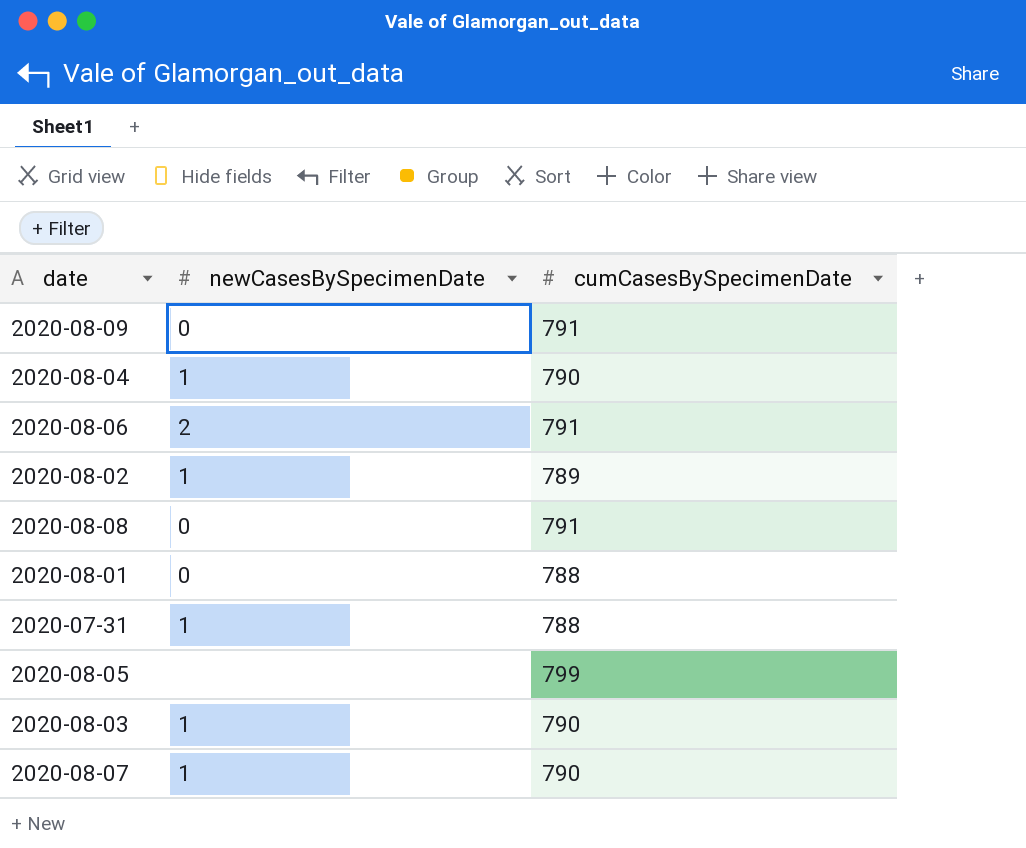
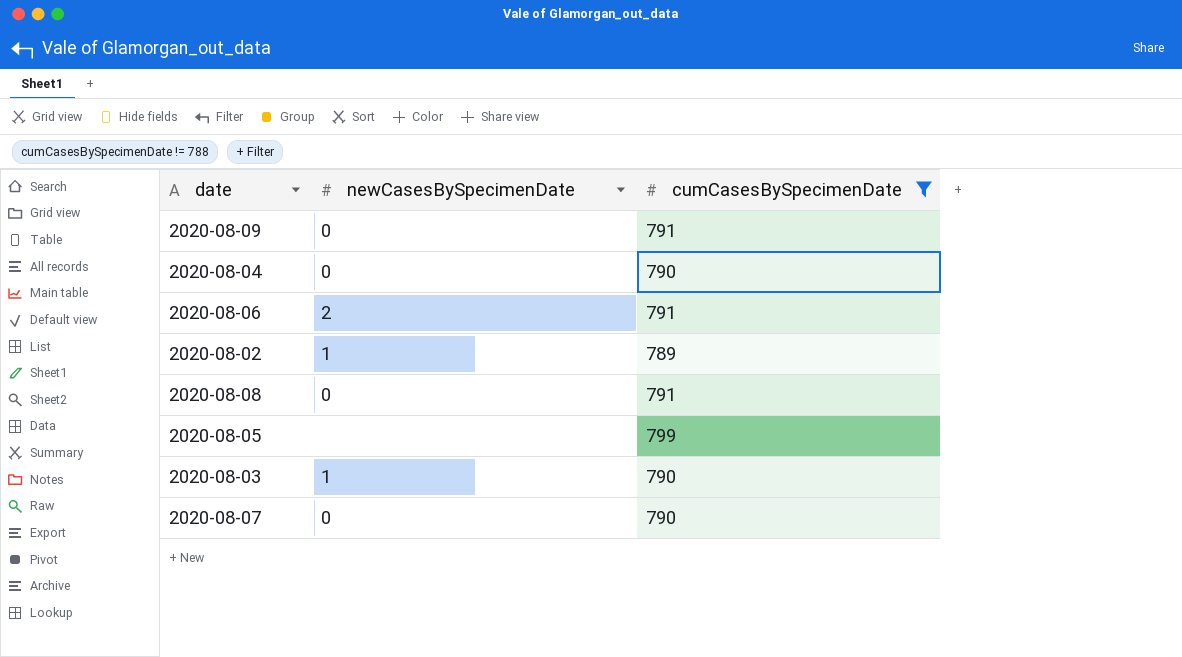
filter: none -> cumCasesBySpecimenDate != 788
2020-08-04 | newCasesBySpecimenDate: 1 -> 0
2020-08-07 | newCasesBySpecimenDate: 1 -> 0

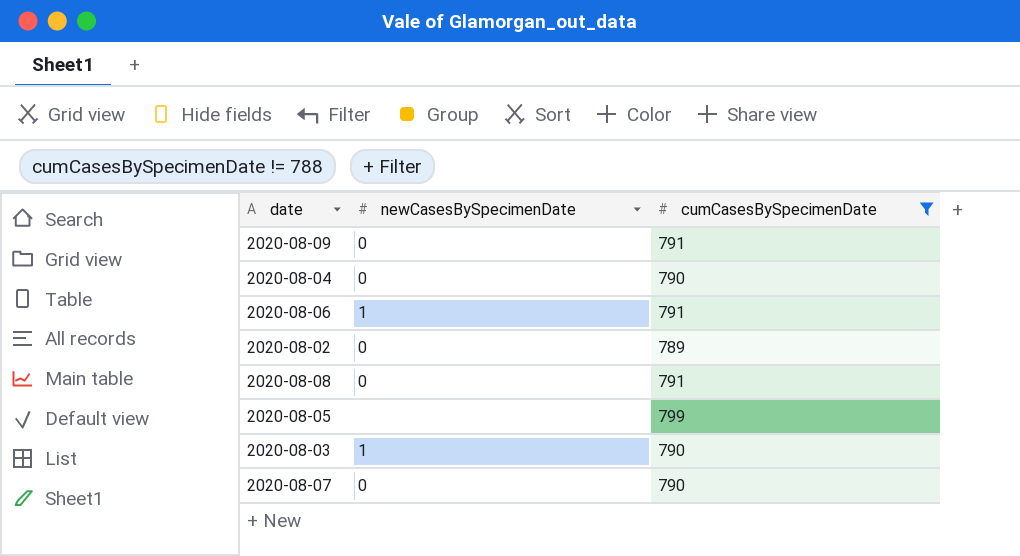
2020-08-06 | newCasesBySpecimenDate: 2 -> 1
2020-08-02 | newCasesBySpecimenDate: 1 -> 0

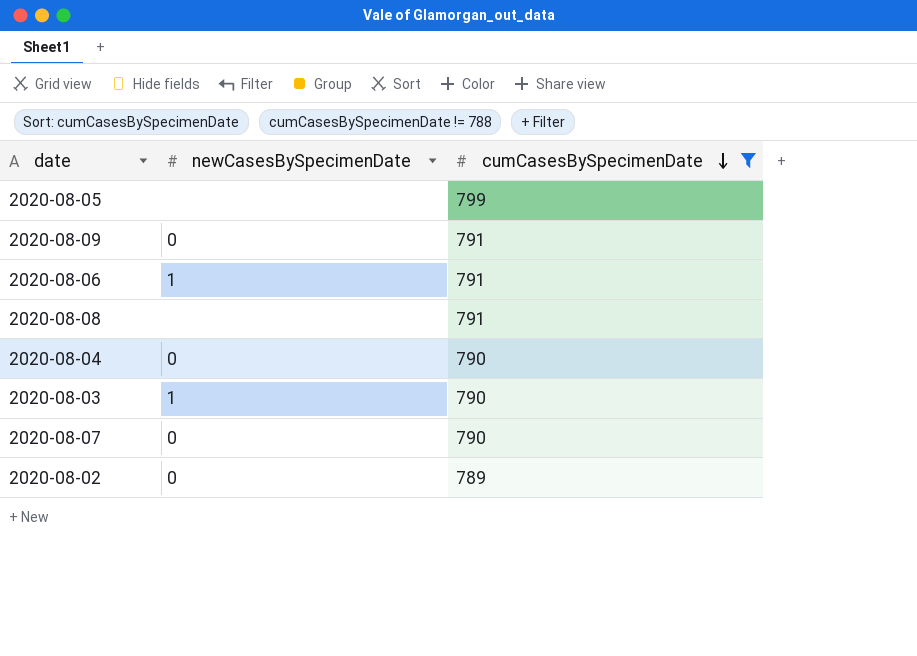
row order: none -> cumCasesBySpecimenDate descending
2020-08-08 | newCasesBySpecimenDate: 0 -> none

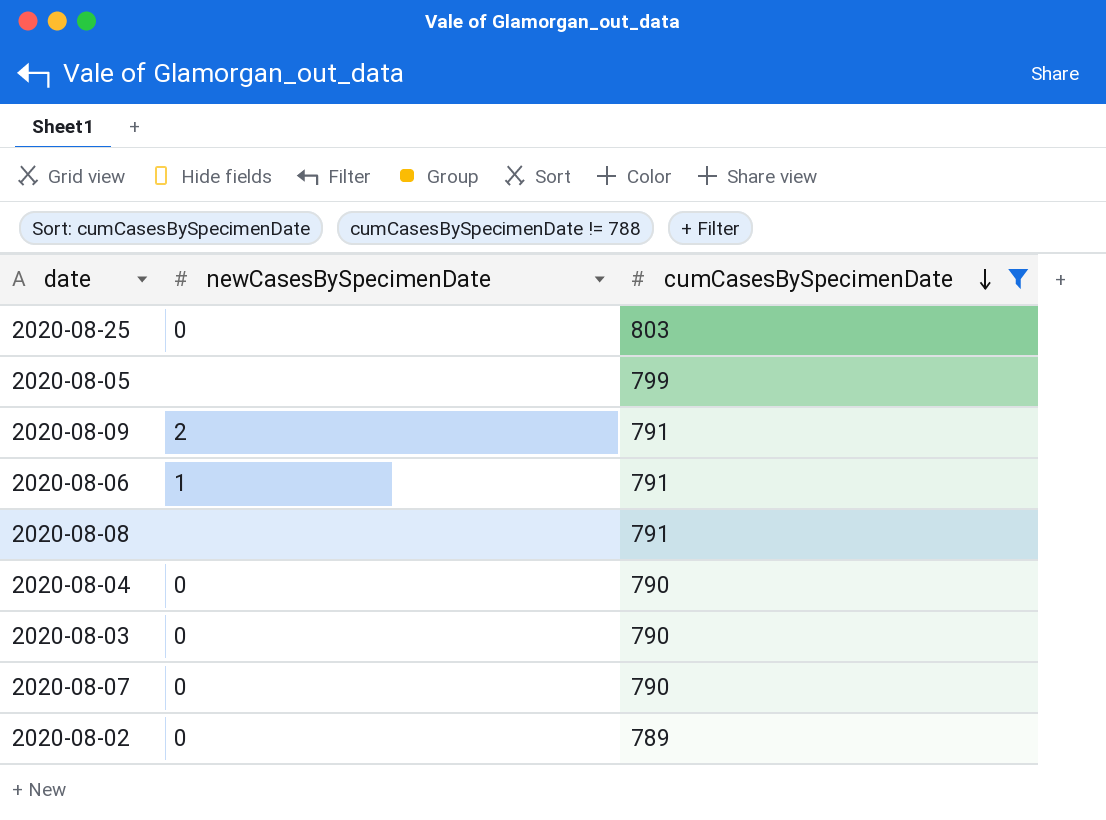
row 2020-08-25: none -> 0 | 803
2020-08-09 | newCasesBySpecimenDate: 0 -> 2
2020-08-03 | newCasesBySpecimenDate: 1 -> 0

